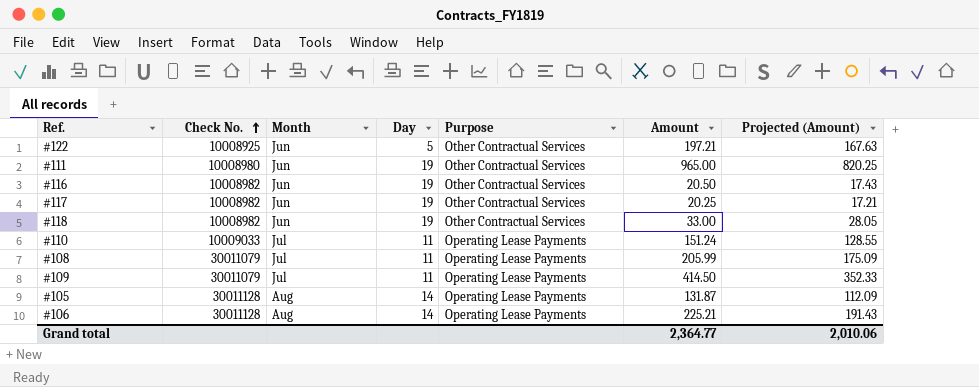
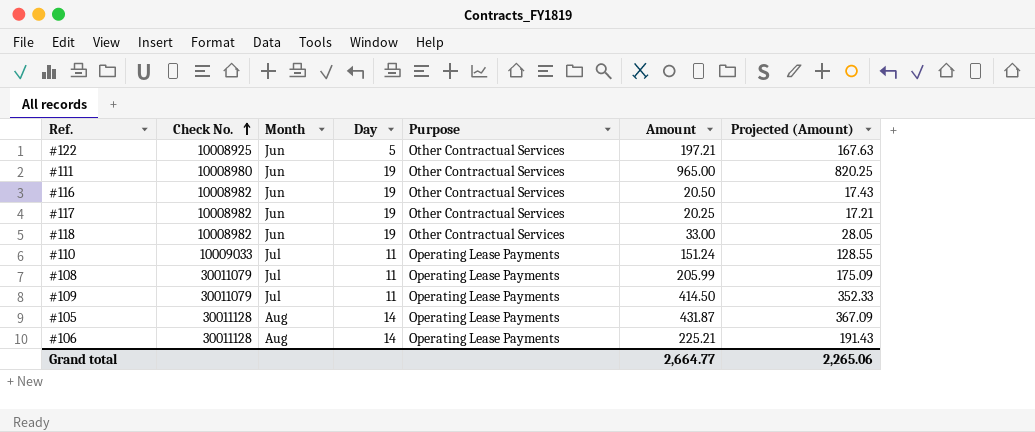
#105 | Amount: 131.87 -> 431.87
#105 | Projected (Amount): 112.09 -> 367.09
Grand total | Amount: 2,364.77 -> 2,664.77
Grand total | Projected (Amount): 2,010.06 -> 2,265.06

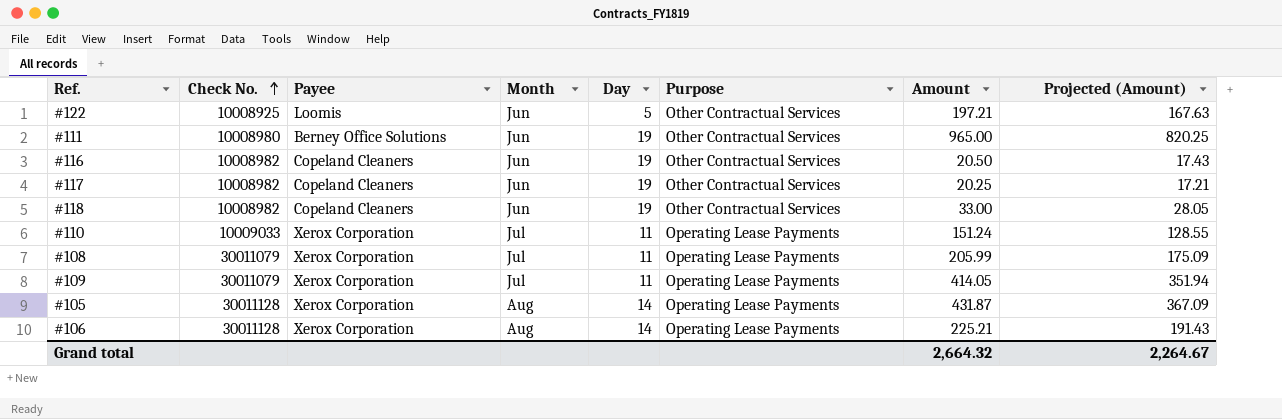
column Payee | position: none -> 3
#109 | Amount: 414.50 -> 414.05
#109 | Projected (Amount): 352.33 -> 351.94
Grand total | Amount: 2,664.77 -> 2,664.32
Grand total | Projected (Amount): 2,265.06 -> 2,264.67

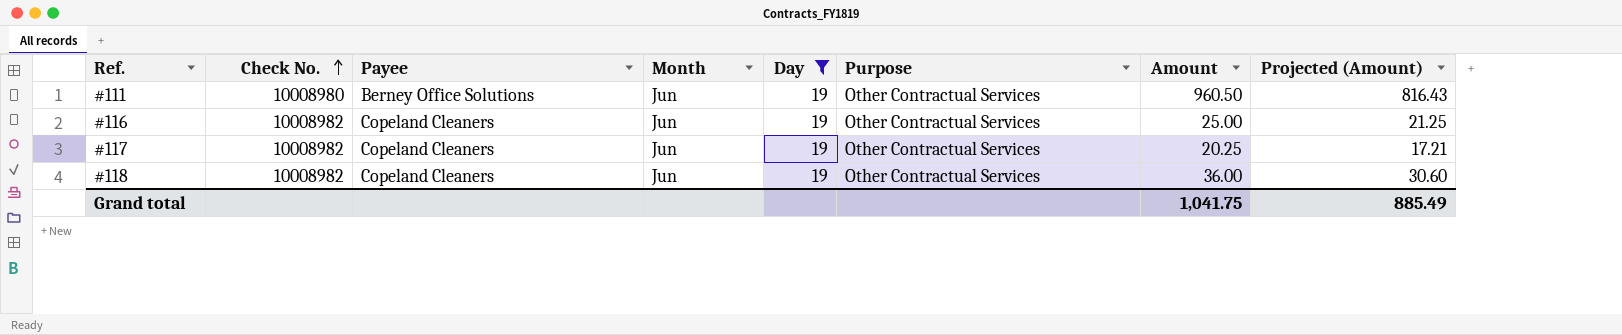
filter: none -> Day = 19
#111 | Amount: 965.00 -> 960.50
#111 | Projected (Amount): 820.25 -> 816.43
#116 | Amount: 20.50 -> 25.00
#116 | Projected (Amount): 17.43 -> 21.25
#118 | Amount: 33.00 -> 36.00
#118 | Projected (Amount): 28.05 -> 30.60
Grand total | Amount: 2,664.32 -> 1,041.75
Grand total | Projected (Amount): 2,264.67 -> 885.49

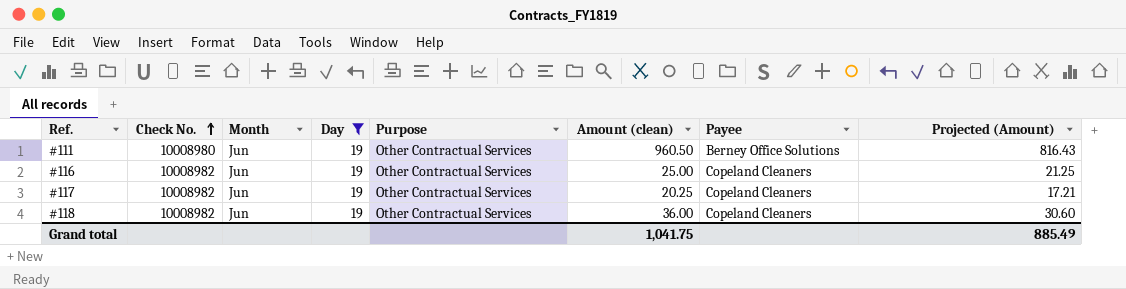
column name: Amount -> Amount (clean)
column Payee | position: 3 -> 7

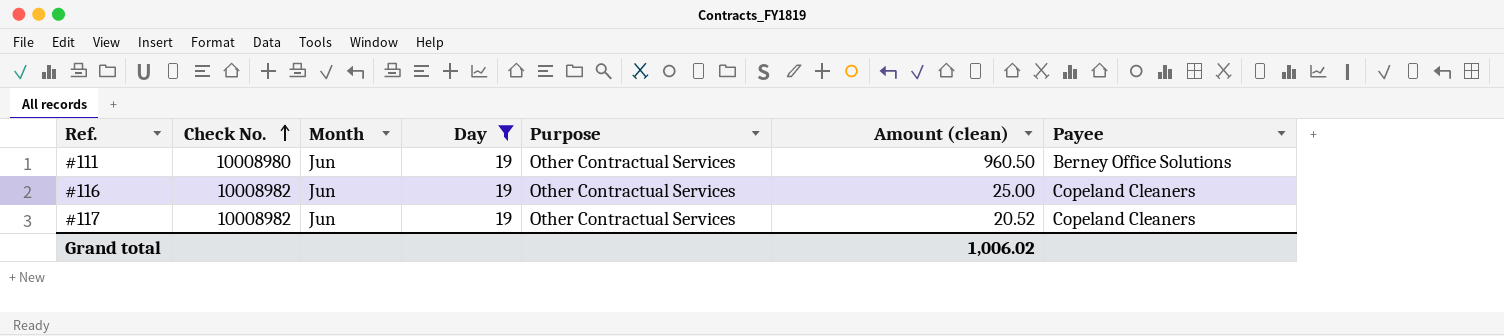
column Projected (Amount) | formula: [Amount (clean)] * 0.85 -> none
row #118: 10008982 | Jun | 19 | Other Contractual Services | 36.00 | Copeland Cleaners | 30.60 -> none
#117 | Amount (clean): 20.25 -> 20.52
Grand total | Amount (clean): 1,041.75 -> 1,006.02

